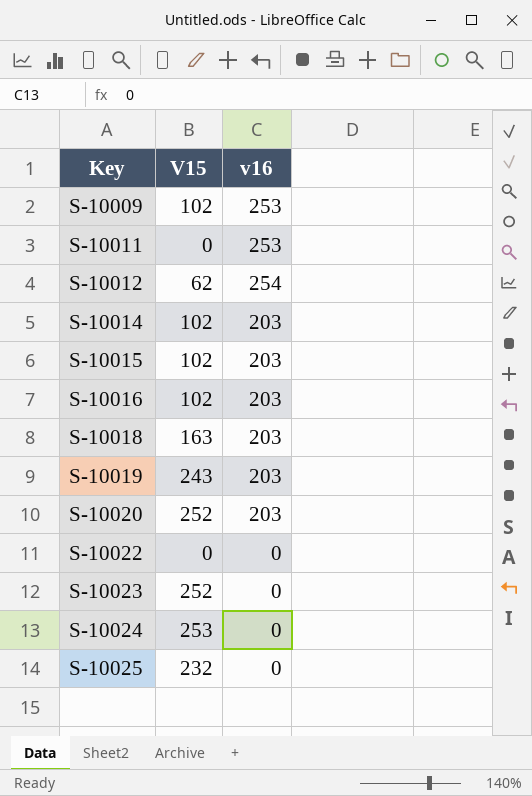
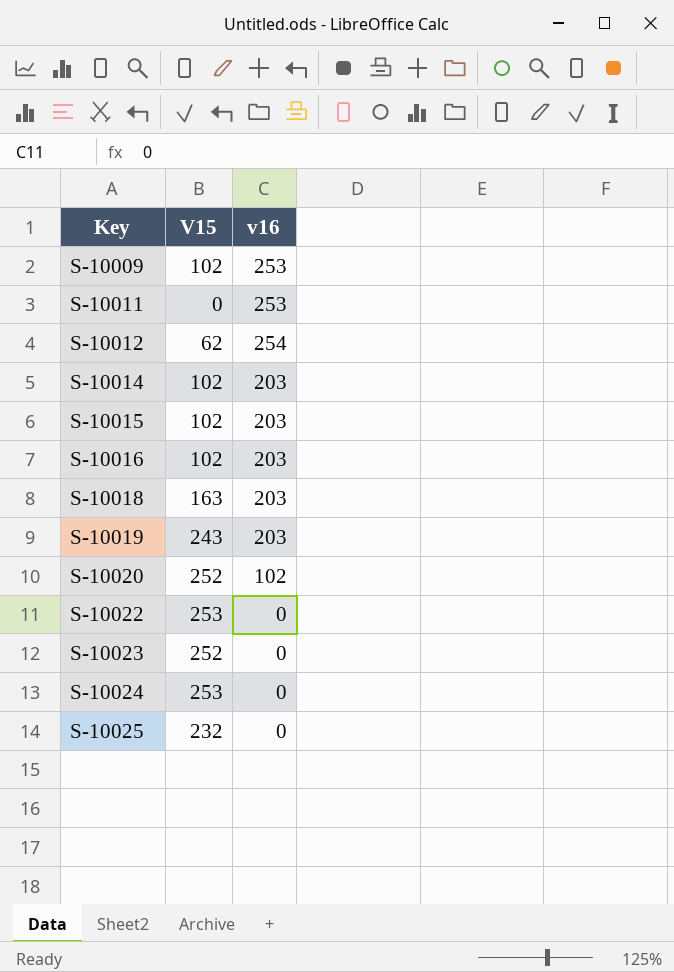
S-10020 | v16: 203 -> 102
S-10022 | V15: 0 -> 253

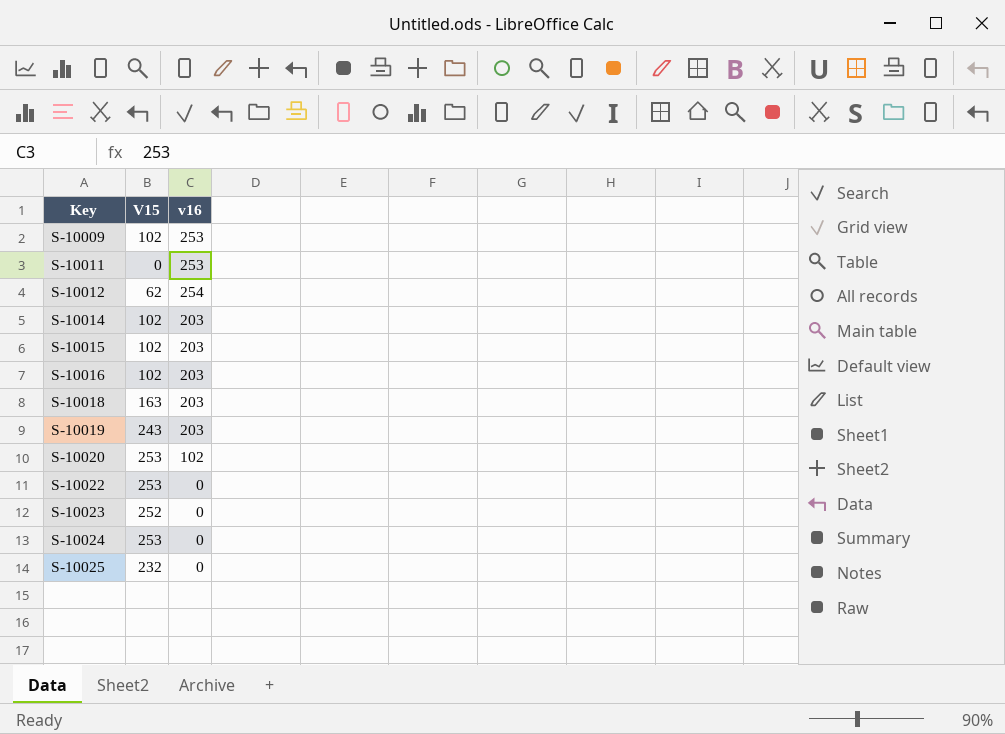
S-10020 | V15: 252 -> 253

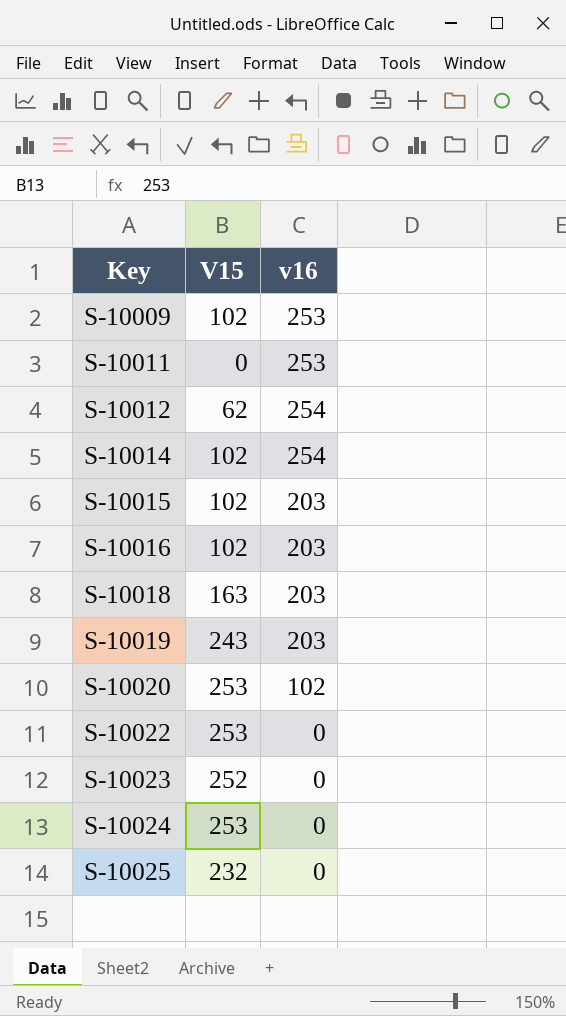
S-10014 | v16: 203 -> 254

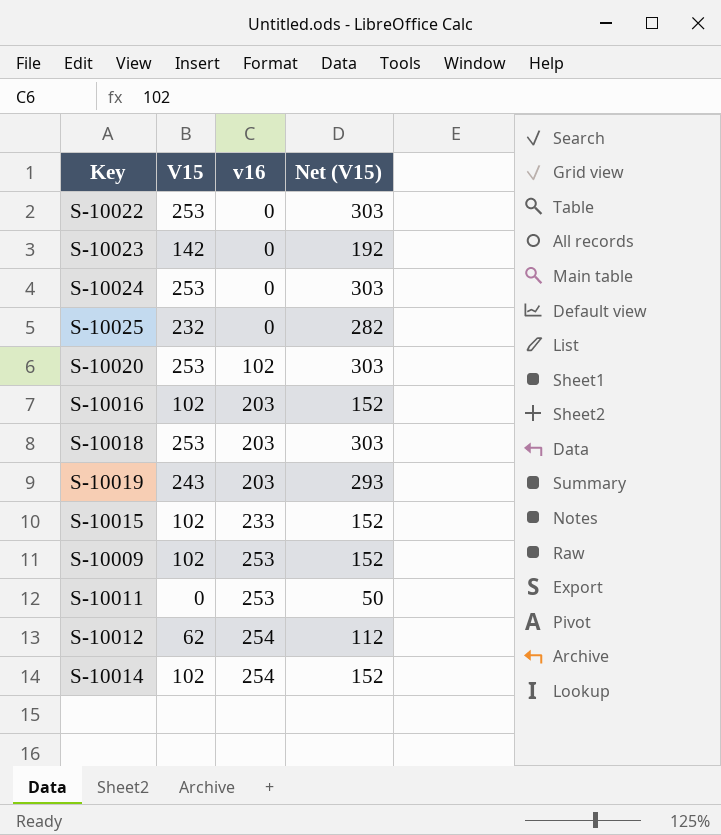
row order: Key ascending -> v16 ascending
column Net (V15) | formula: none -> [V15] + 50
S-10023 | V15: 252 -> 142
S-10018 | V15: 163 -> 253
S-10015 | v16: 203 -> 233

